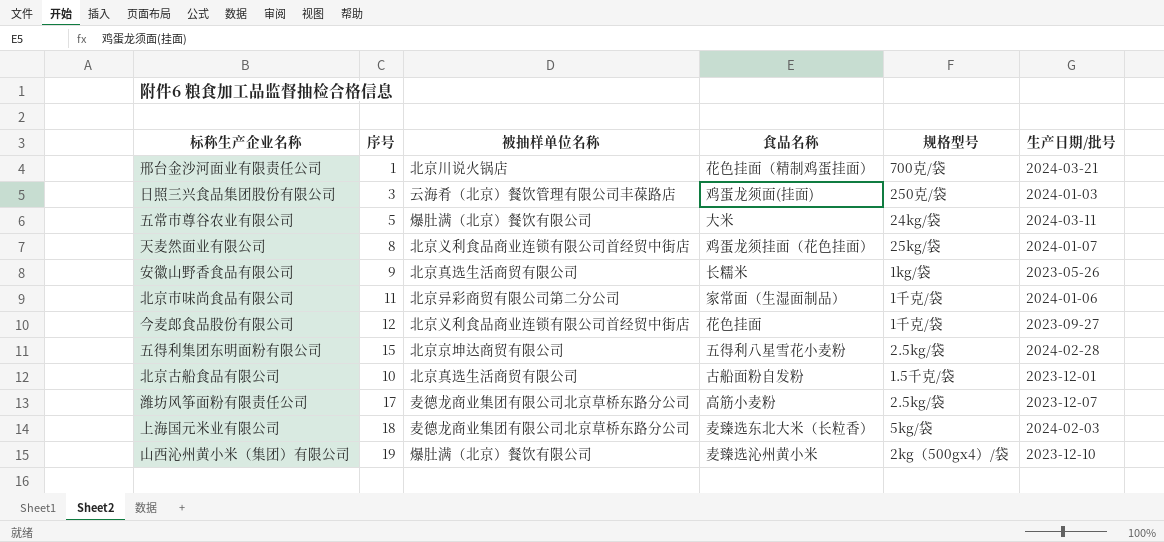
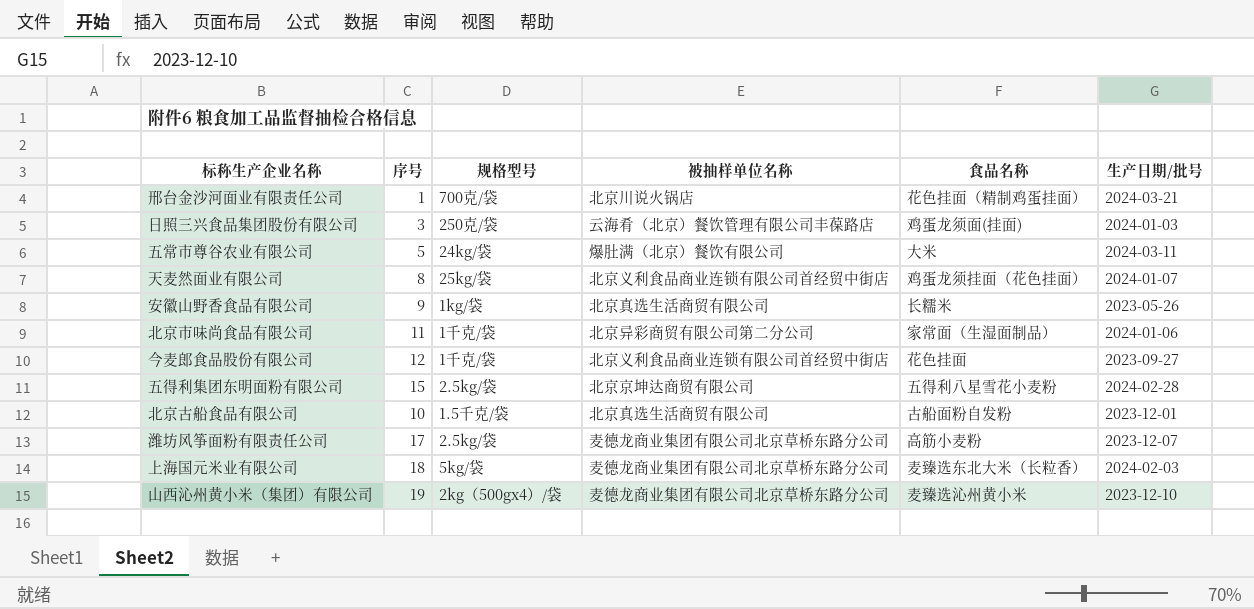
column 规格型号 | position: 5 -> 3
山西沁州黄小米（集团）有限公司 | 被抽样单位名称: 爆肚满（北京）餐饮有限公司 -> 麦德龙商业集团有限公司北京草桥东路分公司

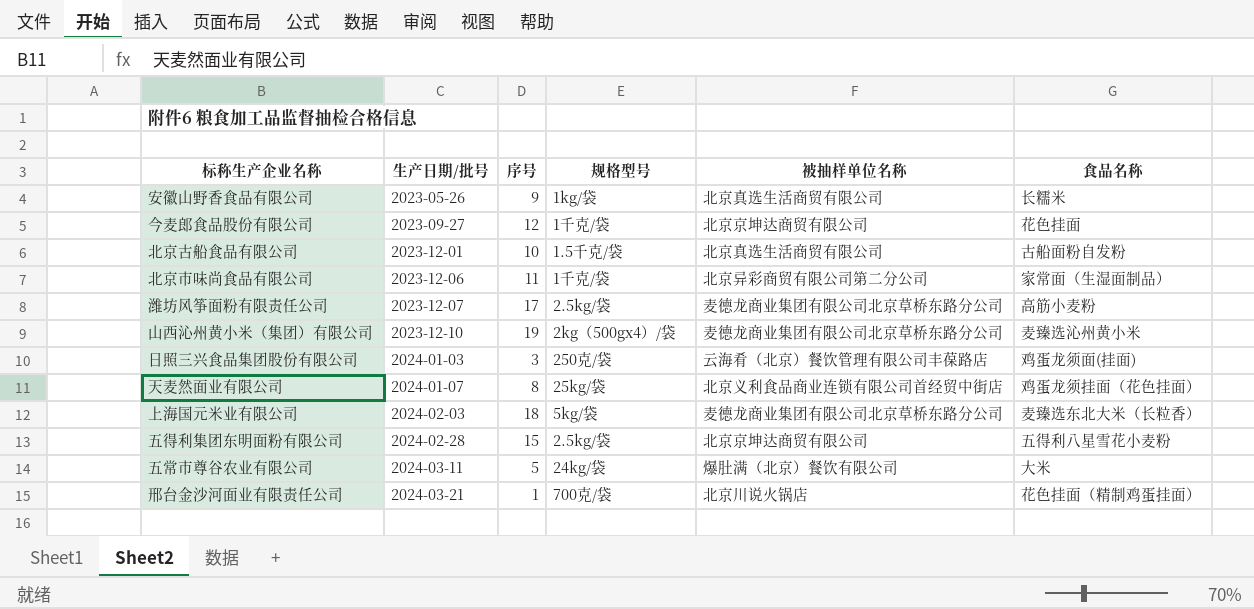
row order: none -> 生产日期/批号 ascending
column 生产日期/批号 | position: 6 -> 2
今麦郎食品股份有限公司 | 被抽样单位名称: 北京义利食品商业连锁有限公司首经贸中街店 -> 北京京坤达商贸有限公司
北京市味尚食品有限公司 | 生产日期/批号: 2024-01-06 -> 2023-12-06

